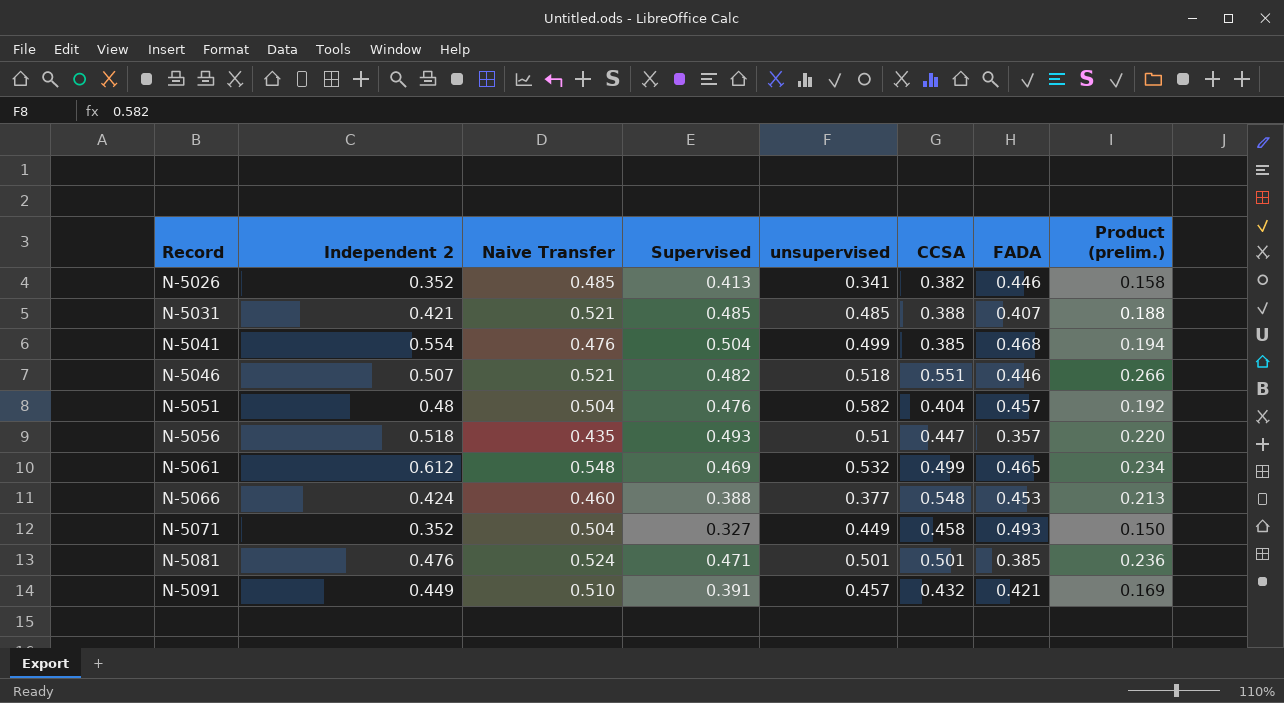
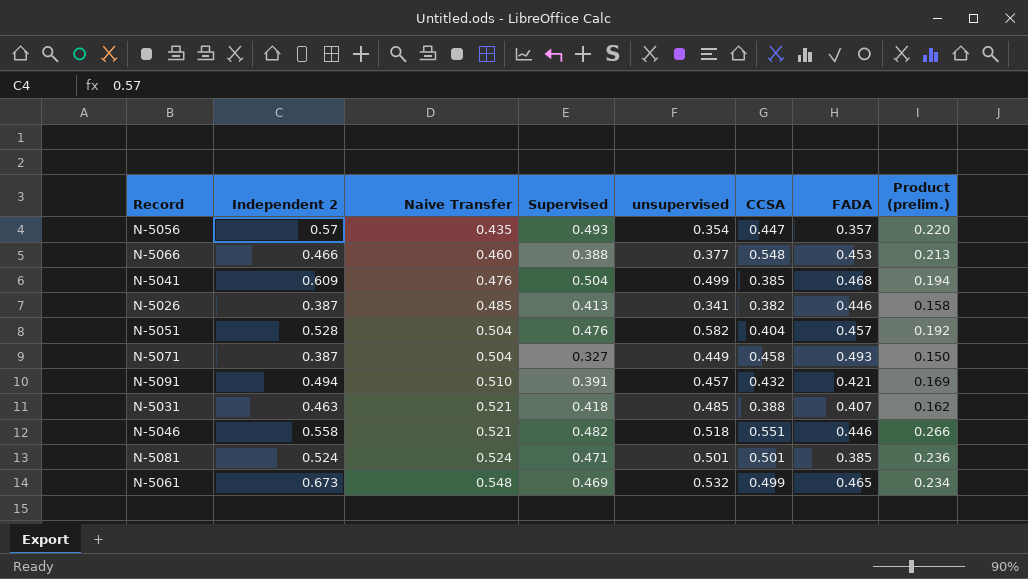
row order: Record ascending -> Naive Transfer ascending
N-5056 | Independent 2: 0.518 -> 0.57
N-5056 | unsupervised: 0.51 -> 0.354
N-5066 | Independent 2: 0.424 -> 0.466
N-5041 | Independent 2: 0.554 -> 0.609
N-5026 | Independent 2: 0.352 -> 0.387
N-5051 | Independent 2: 0.48 -> 0.528
N-5071 | Independent 2: 0.352 -> 0.387
N-5091 | Independent 2: 0.449 -> 0.494
N-5031 | Independent 2: 0.421 -> 0.463
N-5031 | Supervised: 0.485 -> 0.418
N-5031 | Product (prelim.): 0.188 -> 0.162
N-5046 | Independent 2: 0.507 -> 0.558
N-5081 | Independent 2: 0.476 -> 0.524
N-5061 | Independent 2: 0.612 -> 0.673

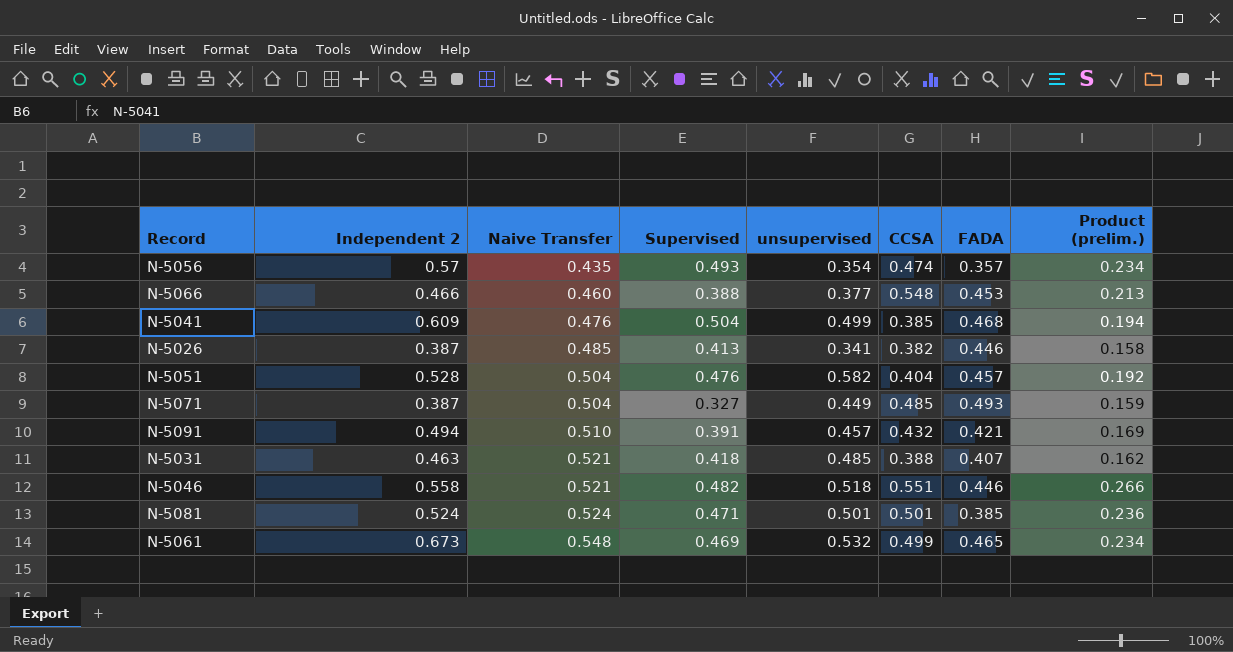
N-5056 | CCSA: 0.447 -> 0.474
N-5056 | Product (prelim.): 0.220 -> 0.234
N-5071 | CCSA: 0.458 -> 0.485
N-5071 | Product (prelim.): 0.150 -> 0.159

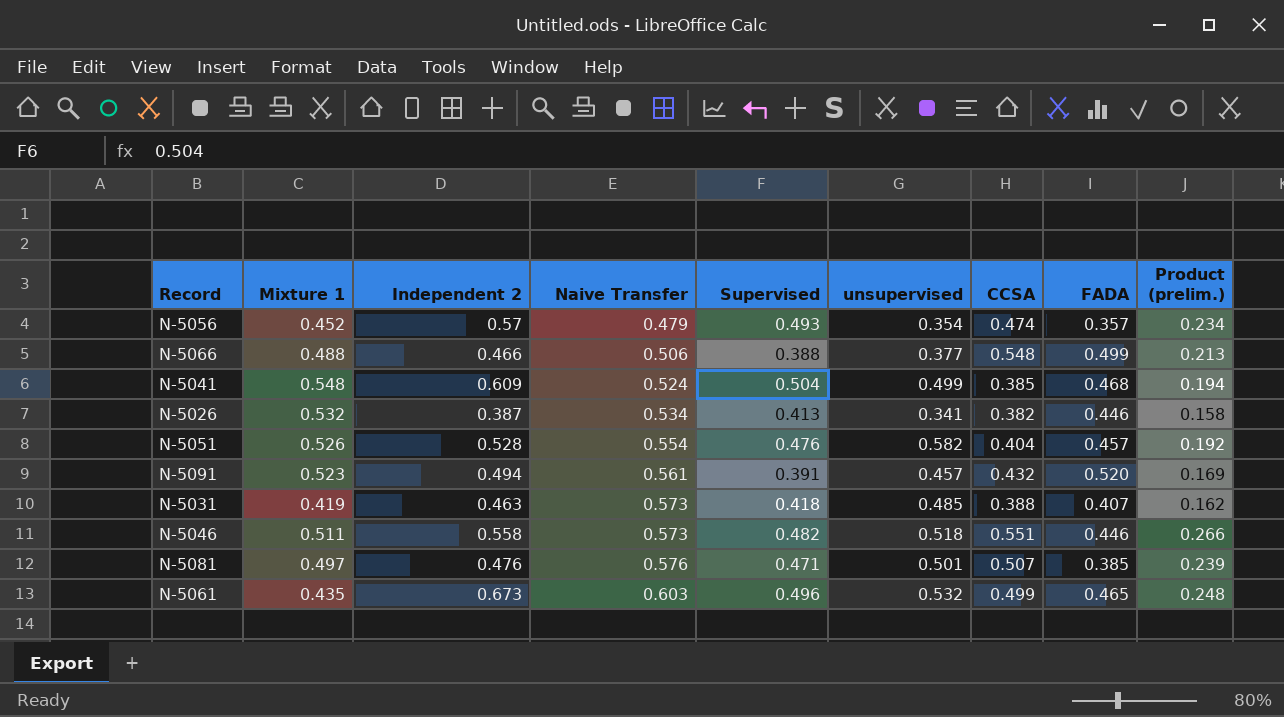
column Mixture 1 | position: none -> 2
row N-5071: 0.387 | 0.504 | 0.327 | 0.449 | 0.485 | 0.493 | 0.159 -> none
N-5056 | Naive Transfer: 0.435 -> 0.479
N-5066 | Naive Transfer: 0.460 -> 0.506
N-5066 | FADA: 0.453 -> 0.499
N-5041 | Naive Transfer: 0.476 -> 0.524
N-5026 | Naive Transfer: 0.485 -> 0.534
N-5051 | Naive Transfer: 0.504 -> 0.554
N-5091 | Naive Transfer: 0.510 -> 0.561
N-5091 | FADA: 0.421 -> 0.520
N-5031 | Naive Transfer: 0.521 -> 0.573
N-5046 | Naive Transfer: 0.521 -> 0.573
N-5081 | Independent 2: 0.524 -> 0.476
N-5081 | Naive Transfer: 0.524 -> 0.576
N-5081 | CCSA: 0.501 -> 0.507
N-5081 | Product (prelim.): 0.236 -> 0.239
N-5061 | Naive Transfer: 0.548 -> 0.603
N-5061 | Supervised: 0.469 -> 0.496
N-5061 | Product (prelim.): 0.234 -> 0.248

